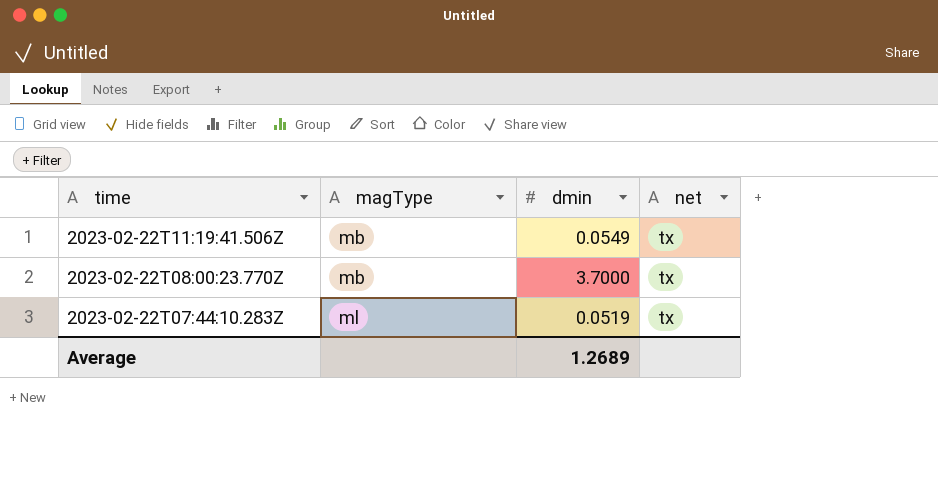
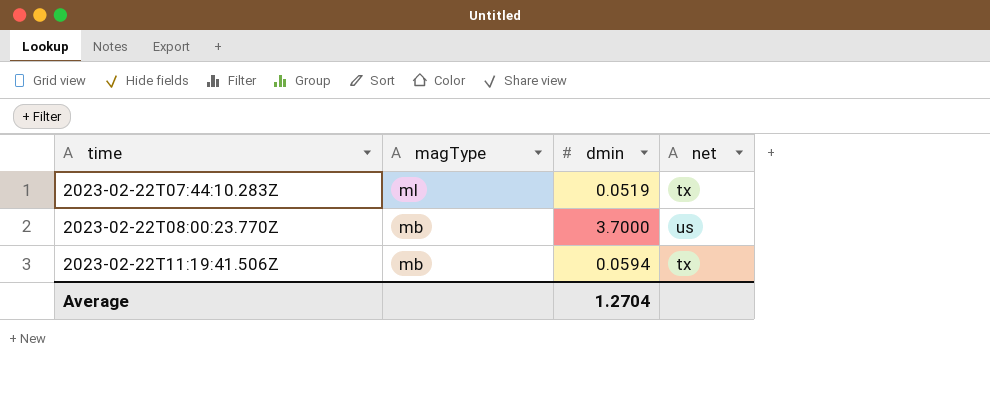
row order: time descending -> time ascending
2023-02-22T08:00:23.770Z | net: tx -> us
2023-02-22T11:19:41.506Z | dmin: 0.0549 -> 0.0594
Average | dmin: 1.2689 -> 1.2704

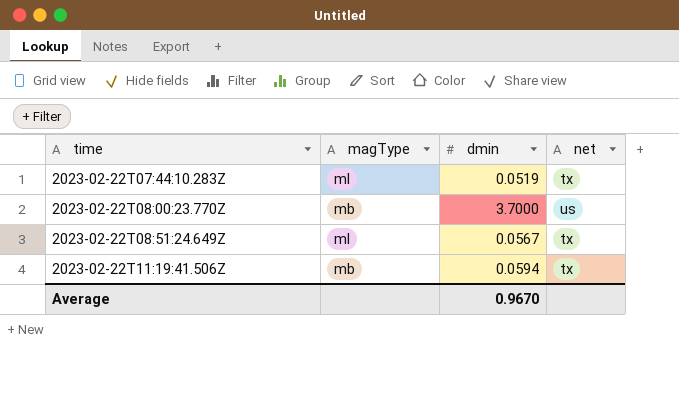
row 2023-02-22T08:51:24.649Z: none -> ml | 0.0567 | tx
Average | dmin: 1.2704 -> 0.9670

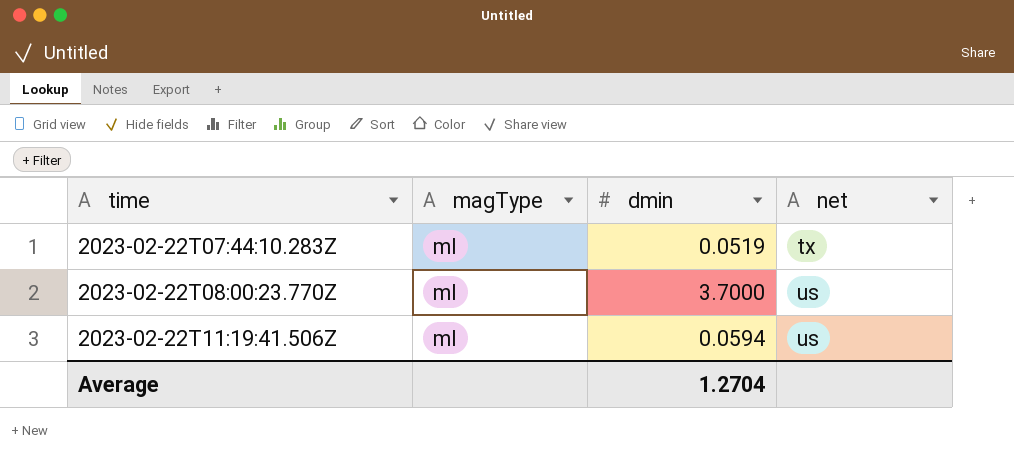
row 2023-02-22T08:51:24.649Z: ml | 0.0567 | tx -> none
2023-02-22T08:00:23.770Z | magType: mb -> ml
2023-02-22T11:19:41.506Z | magType: mb -> ml
2023-02-22T11:19:41.506Z | net: tx -> us
Average | dmin: 0.9670 -> 1.2704

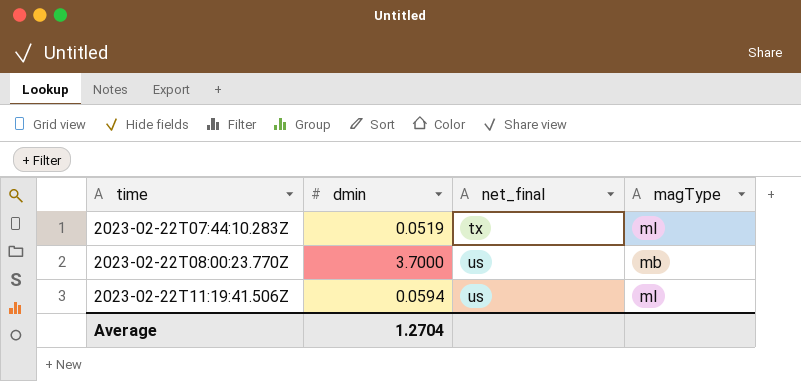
column name: net -> net_final
column magType | position: 2 -> 4
2023-02-22T08:00:23.770Z | magType: ml -> mb

